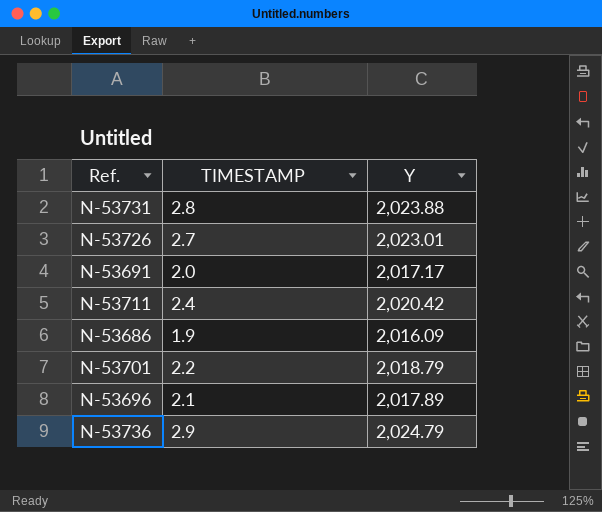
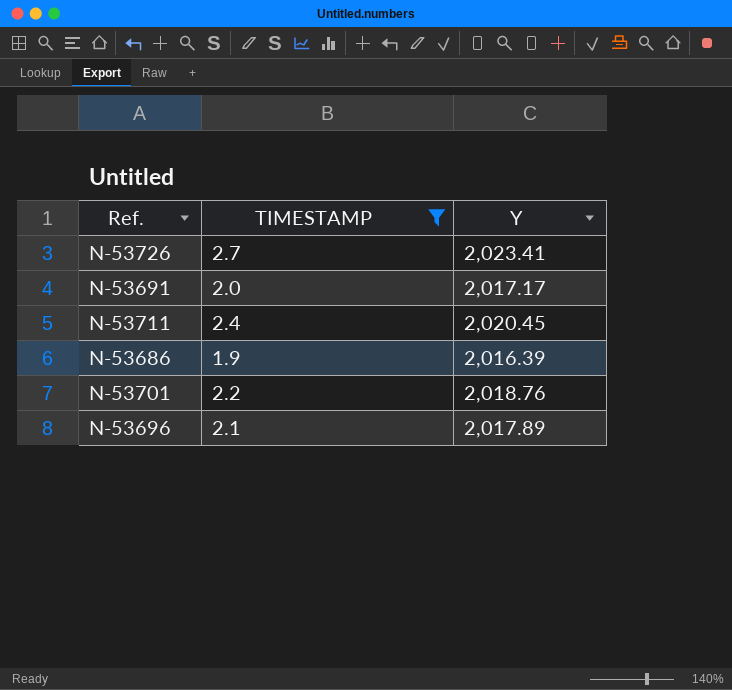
filter: none -> TIMESTAMP <= 2.7
N-53726 | Y: 2,023.01 -> 2,023.41
N-53711 | Y: 2,020.42 -> 2,020.45
N-53686 | Y: 2,016.09 -> 2,016.39
N-53701 | Y: 2,018.79 -> 2,018.76

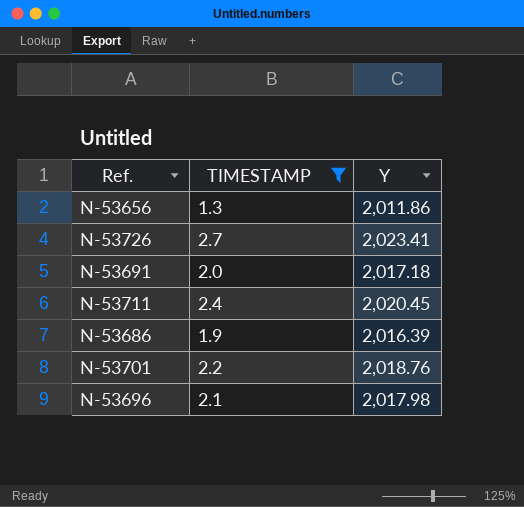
row N-53656: none -> 1.3 | 2,011.86
N-53691 | Y: 2,017.17 -> 2,017.18
N-53696 | Y: 2,017.89 -> 2,017.98

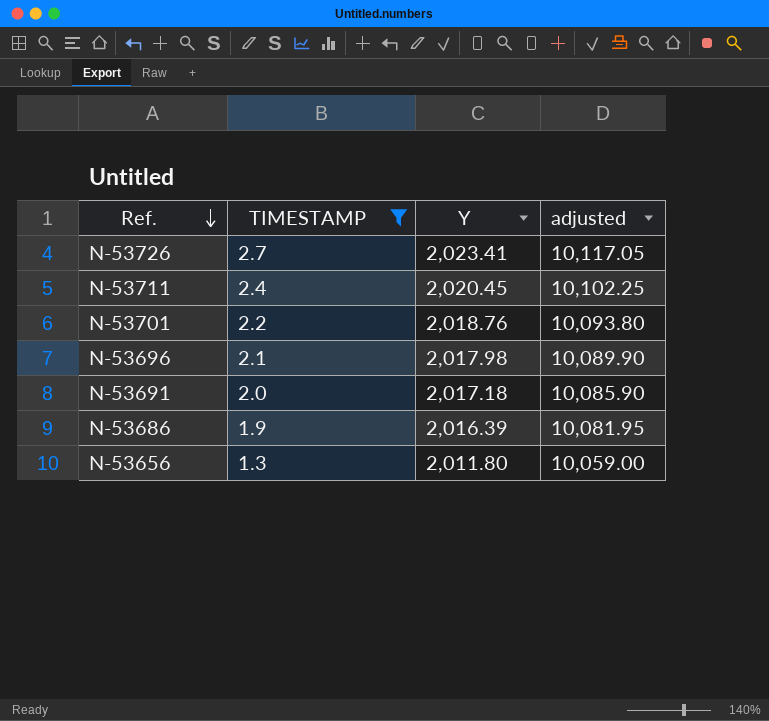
row order: none -> Ref. descending
column adjusted | formula: none -> [Y] * 5
N-53656 | Y: 2,011.86 -> 2,011.80

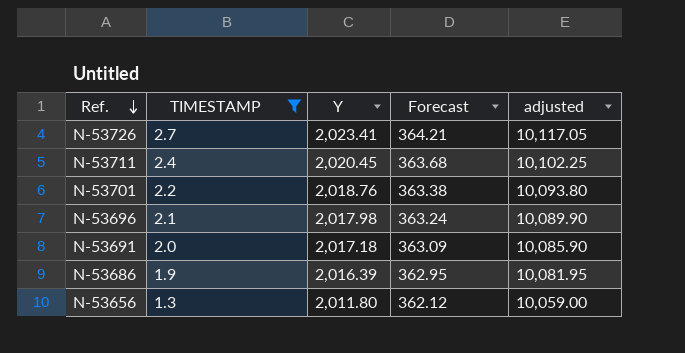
column Forecast | formula: none -> [Y] * 0.18

